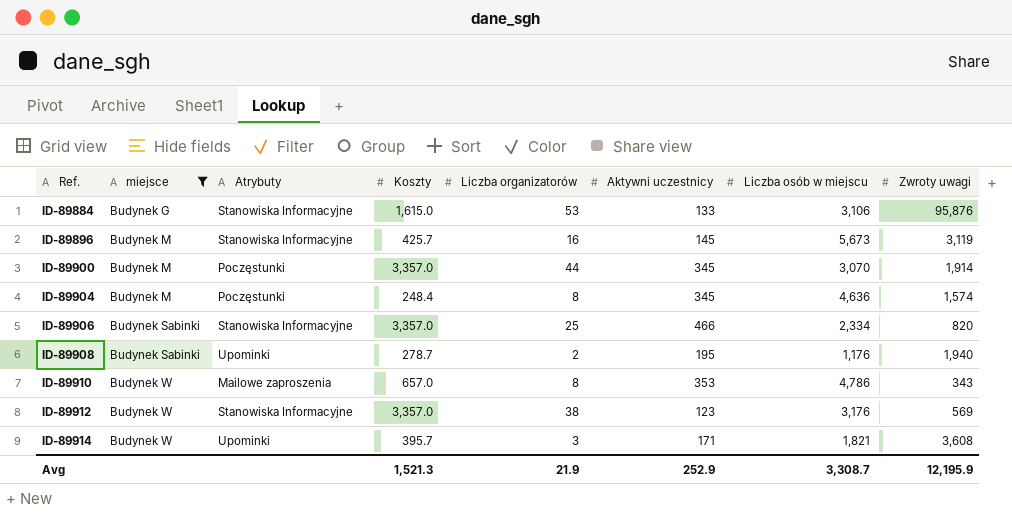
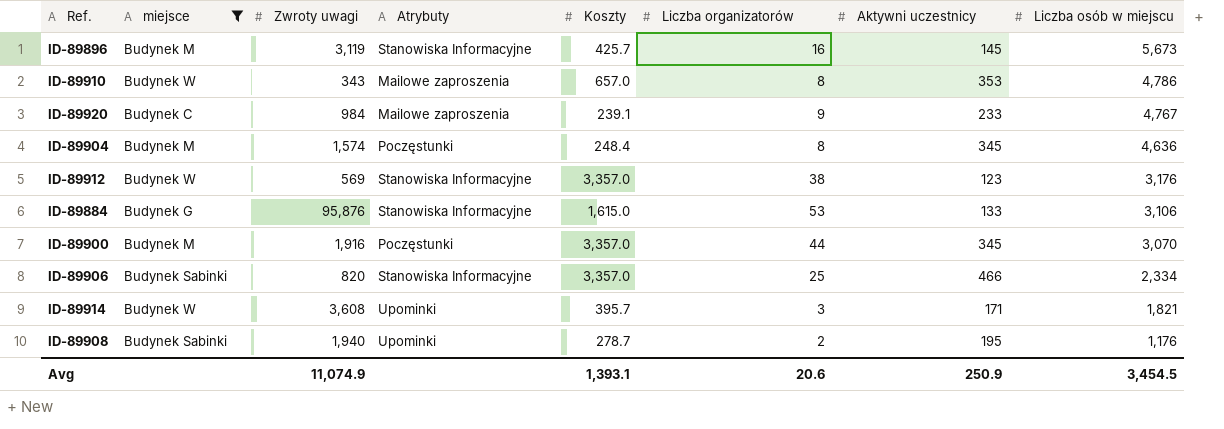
row order: Ref. ascending -> Liczba osób w miejscu descending
column Zwroty uwagi | position: 8 -> 3
row ID-89920: none -> Budynek C | 984 | Mailowe zaproszenia | 239.1 | 9 | 233 | 4,767
ID-89900 | Zwroty uwagi: 1,914 -> 1,916
Avg | Zwroty uwagi: 12,195.9 -> 11,074.9
Avg | Koszty: 1,521.3 -> 1,393.1
Avg | Liczba organizatorów: 21.9 -> 20.6
Avg | Aktywni uczestnicy: 252.9 -> 250.9
Avg | Liczba osób w miejscu: 3,308.7 -> 3,454.5

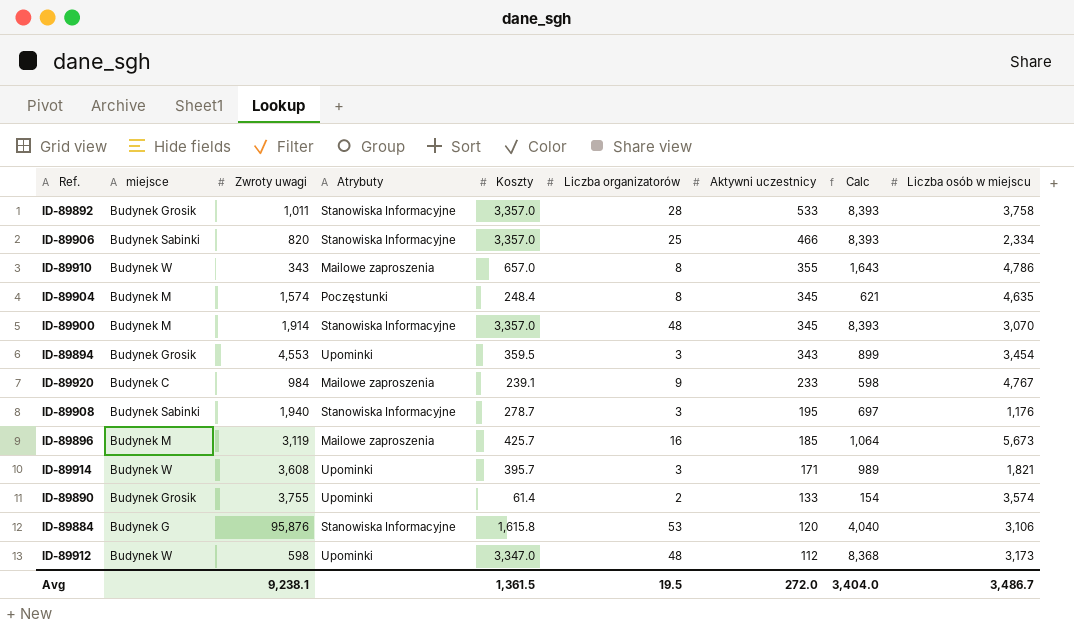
filter: miejsce != Budynek Grosik -> none
row order: Liczba osób w miejscu descending -> Aktywni uczestnicy descending
column Calc | formula: none -> [Koszty] * 2.5
ID-89910 | Aktywni uczestnicy: 353 -> 355
ID-89904 | Liczba osób w miejscu: 4,636 -> 4,635
ID-89900 | Zwroty uwagi: 1,916 -> 1,914
ID-89900 | Atrybuty: Poczęstunki -> Stanowiska Informacyjne
ID-89900 | Liczba organizatorów: 44 -> 48
ID-89908 | Atrybuty: Upominki -> Stanowiska Informacyjne
ID-89908 | Liczba organizatorów: 2 -> 3
ID-89896 | Atrybuty: Stanowiska Informacyjne -> Mailowe zaproszenia
ID-89896 | Aktywni uczestnicy: 145 -> 185
ID-89884 | Koszty: 1,615.0 -> 1,615.8
ID-89884 | Aktywni uczestnicy: 133 -> 120
ID-89912 | Zwroty uwagi: 569 -> 598
ID-89912 | Atrybuty: Stanowiska Informacyjne -> Upominki
ID-89912 | Koszty: 3,357.0 -> 3,347.0
ID-89912 | Liczba organizatorów: 38 -> 48
ID-89912 | Aktywni uczestnicy: 123 -> 112
ID-89912 | Liczba osób w miejscu: 3,176 -> 3,173
Avg | Zwroty uwagi: 11,074.9 -> 9,238.1
Avg | Koszty: 1,393.1 -> 1,361.5
Avg | Liczba organizatorów: 20.6 -> 19.5
Avg | Aktywni uczestnicy: 250.9 -> 272.0
Avg | Liczba osób w miejscu: 3,454.5 -> 3,486.7

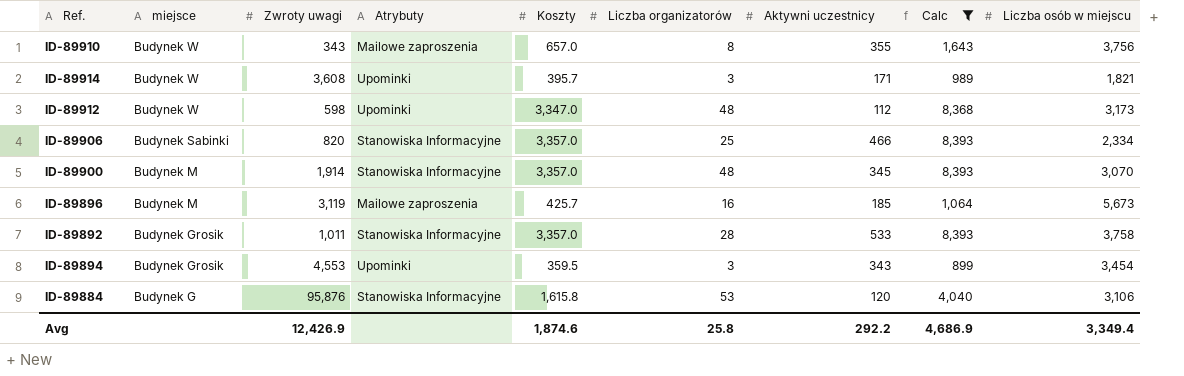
filter: none -> Calc >= 899
row order: Aktywni uczestnicy descending -> miejsce descending
ID-89910 | Liczba osób w miejscu: 4,786 -> 3,756
Avg | Zwroty uwagi: 9,238.1 -> 12,426.9
Avg | Koszty: 1,361.5 -> 1,874.6
Avg | Liczba organizatorów: 19.5 -> 25.8
Avg | Aktywni uczestnicy: 272.0 -> 292.2
Avg | Calc: 3,404.0 -> 4,686.9
Avg | Liczba osób w miejscu: 3,486.7 -> 3,349.4

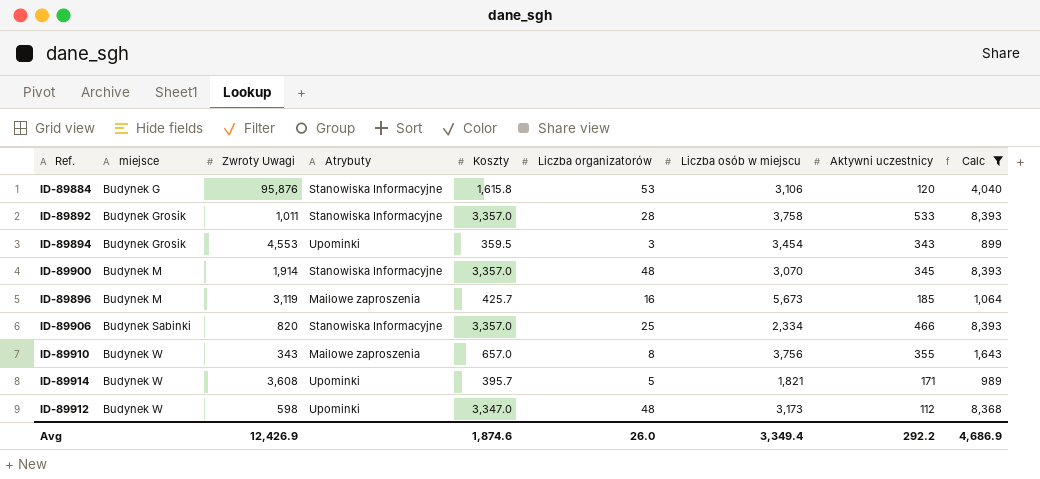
row order: miejsce descending -> miejsce ascending
column name: Zwroty uwagi -> Zwroty Uwagi
column Liczba osób w miejscu | position: 9 -> 7
ID-89914 | Liczba organizatorów: 3 -> 5
Avg | Liczba organizatorów: 25.8 -> 26.0

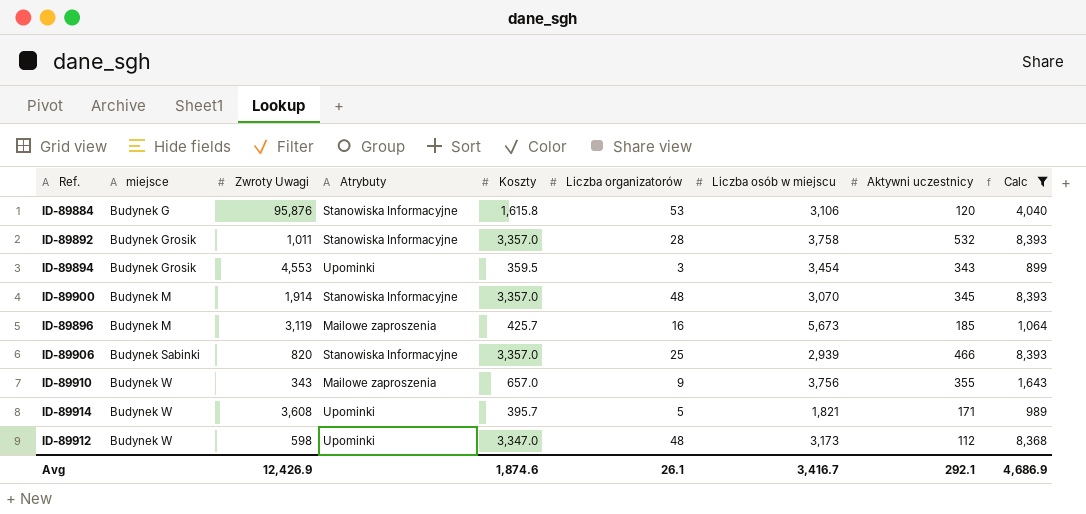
ID-89892 | Aktywni uczestnicy: 533 -> 532
ID-89906 | Liczba osób w miejscu: 2,334 -> 2,939
ID-89910 | Liczba organizatorów: 8 -> 9
Avg | Liczba organizatorów: 26.0 -> 26.1
Avg | Liczba osób w miejscu: 3,349.4 -> 3,416.7
Avg | Aktywni uczestnicy: 292.2 -> 292.1

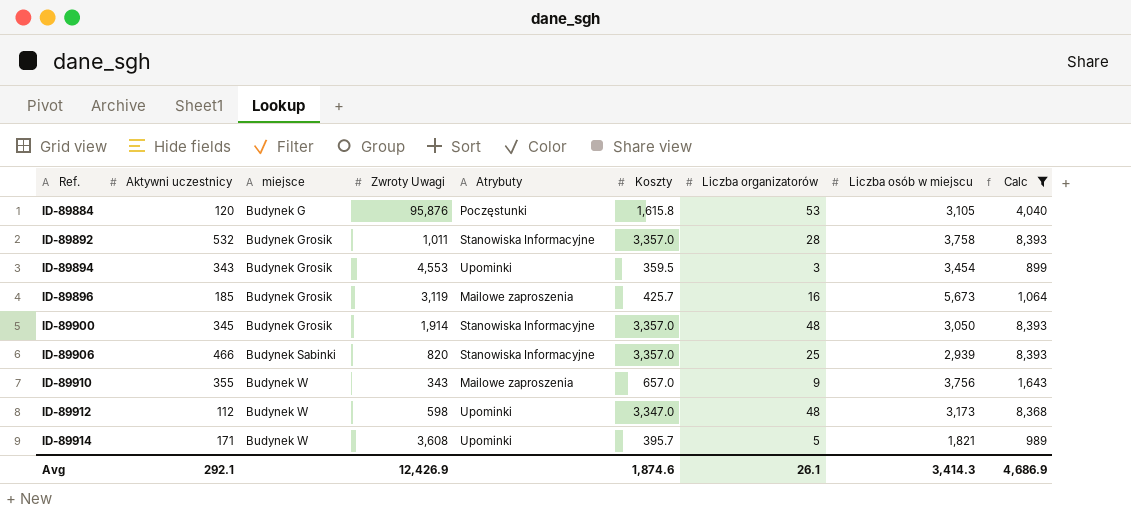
row order: miejsce ascending -> Ref. ascending
column Aktywni uczestnicy | position: 8 -> 2
ID-89884 | Atrybuty: Stanowiska Informacyjne -> Poczęstunki
ID-89884 | Liczba osób w miejscu: 3,106 -> 3,105
ID-89896 | miejsce: Budynek M -> Budynek Grosik
ID-89900 | miejsce: Budynek M -> Budynek Grosik
ID-89900 | Liczba osób w miejscu: 3,070 -> 3,050
Avg | Liczba osób w miejscu: 3,416.7 -> 3,414.3

